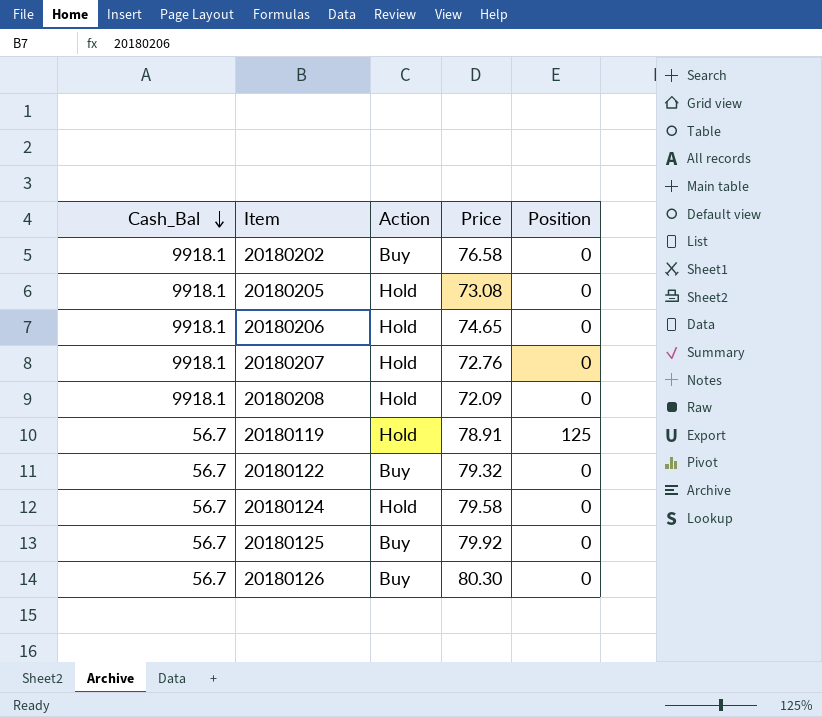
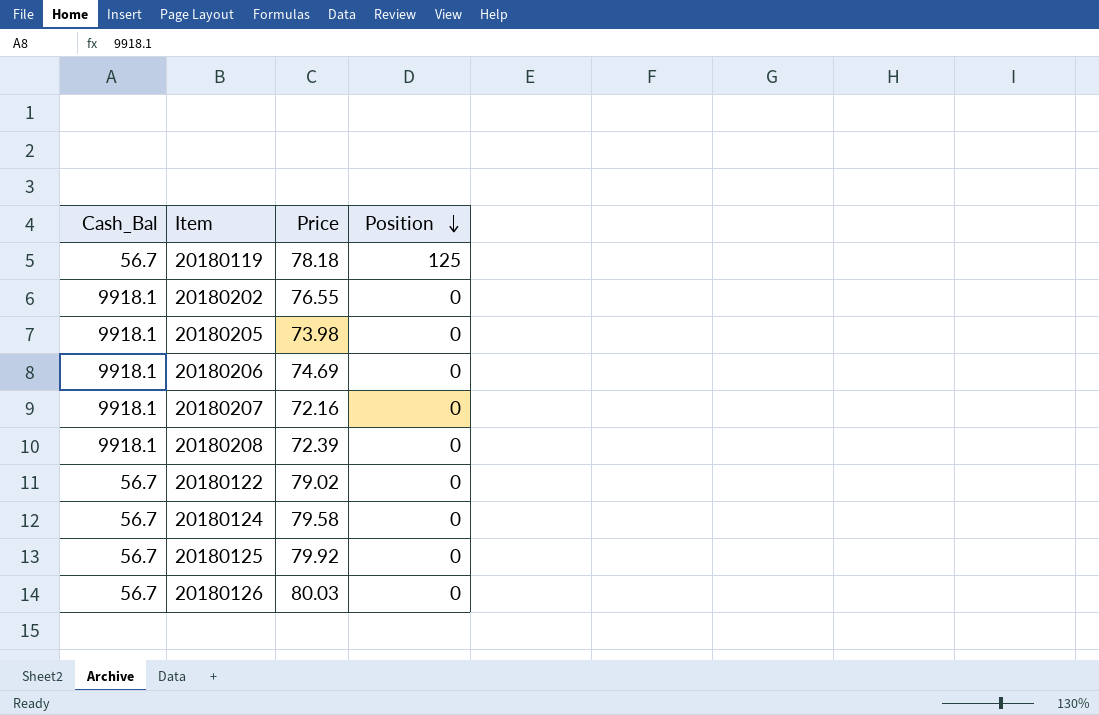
row order: Cash_Bal descending -> Position descending
column Action | position: 3 -> none
20180119 | Price: 78.91 -> 78.18
20180202 | Price: 76.58 -> 76.55
20180205 | Price: 73.08 -> 73.98
20180206 | Price: 74.65 -> 74.69
20180207 | Price: 72.76 -> 72.16
20180208 | Price: 72.09 -> 72.39
20180122 | Price: 79.32 -> 79.02
20180126 | Price: 80.30 -> 80.03

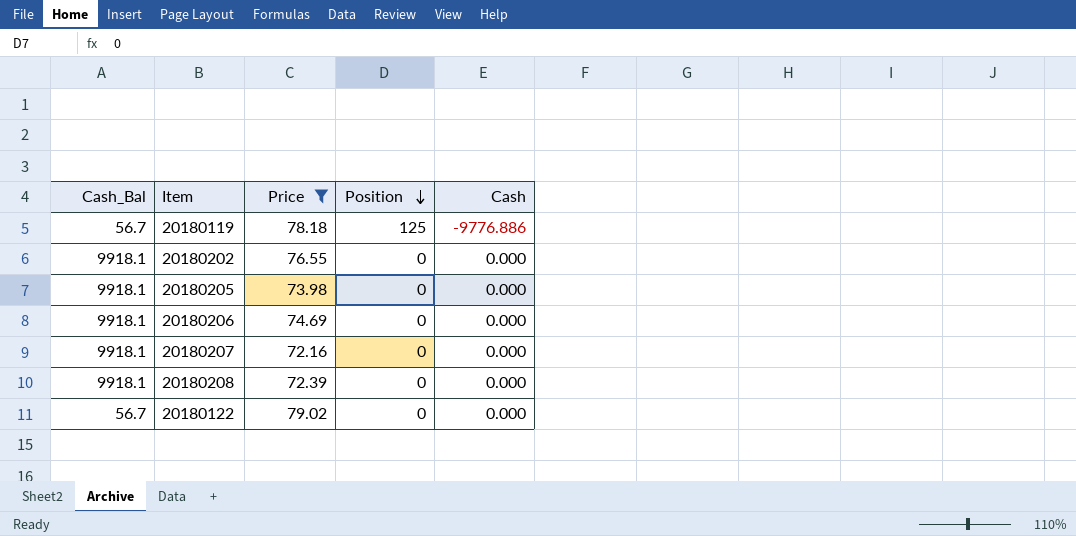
filter: none -> Price <= 79.02
column Cash | position: none -> 5

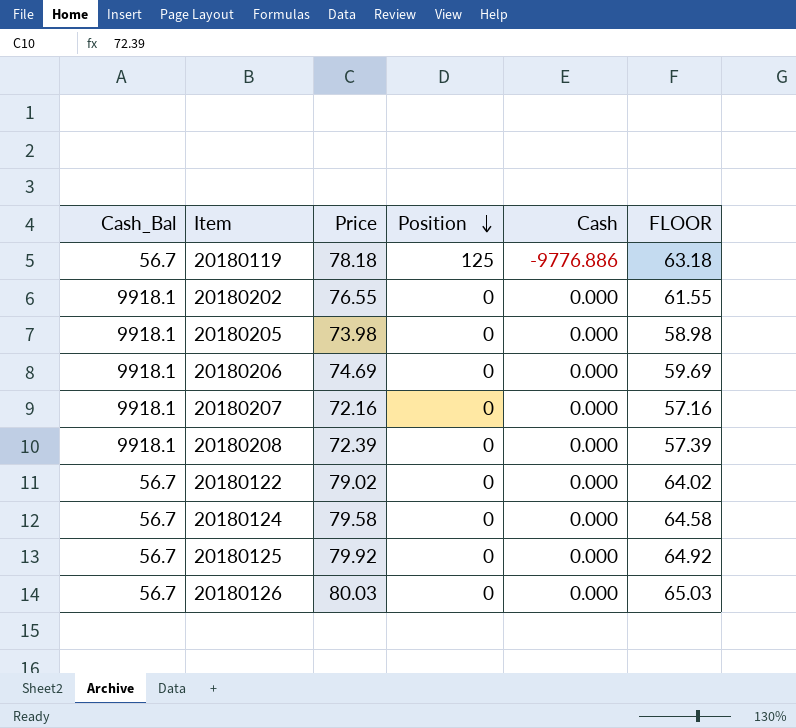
filter: Price <= 79.02 -> none
column FLOOR | formula: none -> [Price] - 15

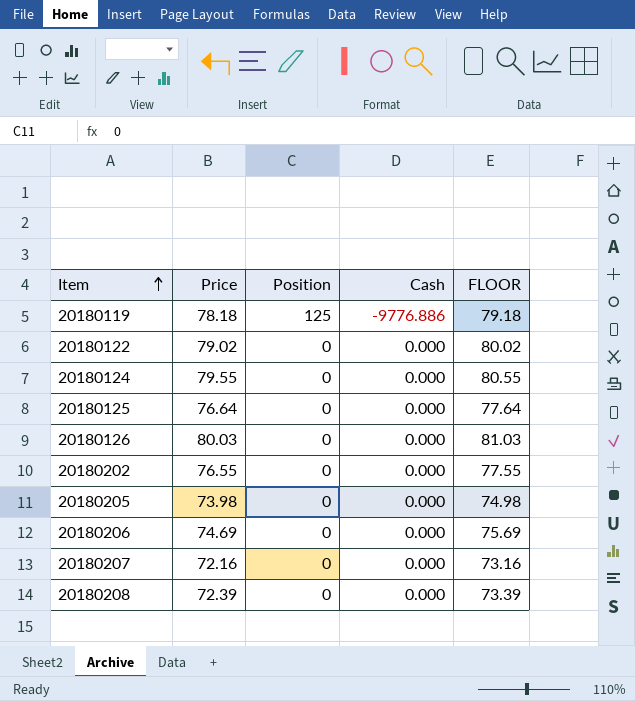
row order: Position descending -> Item ascending
column Cash_Bal | position: 1 -> none
column FLOOR | formula: [Price] - 15 -> [Price] + 1
20180124 | Price: 79.58 -> 79.55
20180125 | Price: 79.92 -> 76.64

